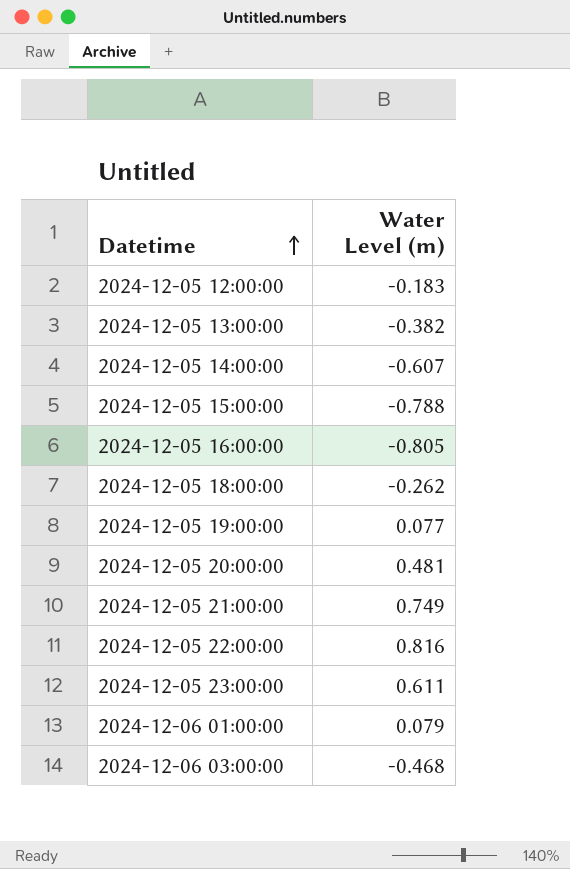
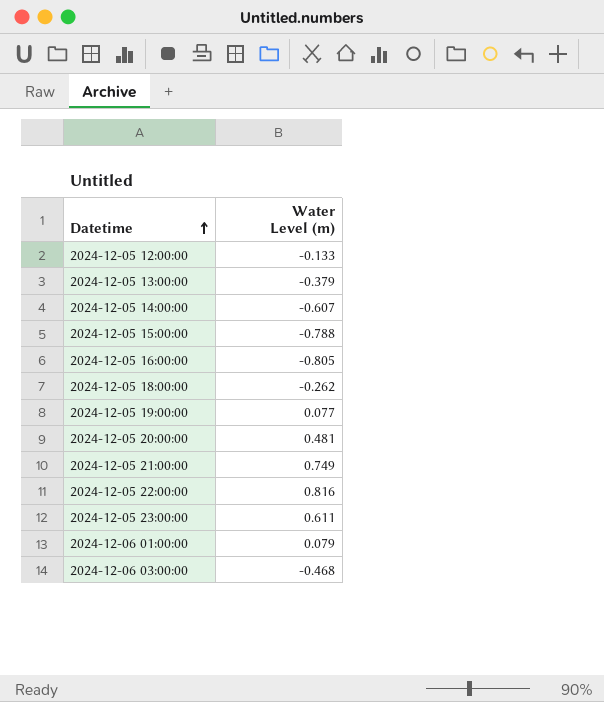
2024-12-05 12:00:00 | Water Level (m): -0.183 -> -0.133
2024-12-05 13:00:00 | Water Level (m): -0.382 -> -0.379

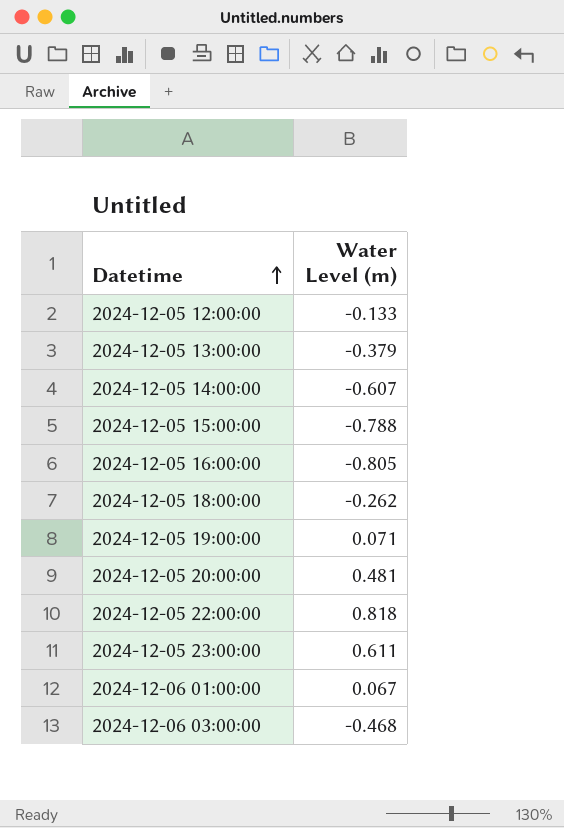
row 2024-12-05 21:00:00: 0.749 -> none
2024-12-05 19:00:00 | Water Level (m): 0.077 -> 0.071
2024-12-05 22:00:00 | Water Level (m): 0.816 -> 0.818
2024-12-06 01:00:00 | Water Level (m): 0.079 -> 0.067

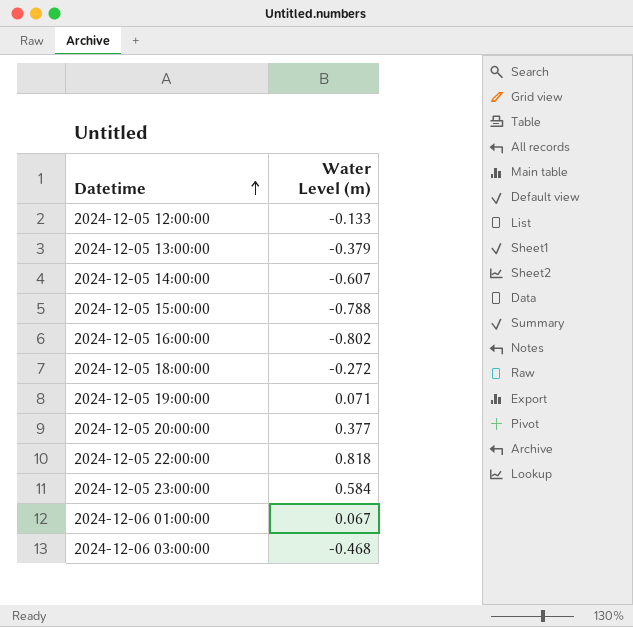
2024-12-05 16:00:00 | Water Level (m): -0.805 -> -0.802
2024-12-05 18:00:00 | Water Level (m): -0.262 -> -0.272
2024-12-05 20:00:00 | Water Level (m): 0.481 -> 0.377
2024-12-05 23:00:00 | Water Level (m): 0.611 -> 0.584

